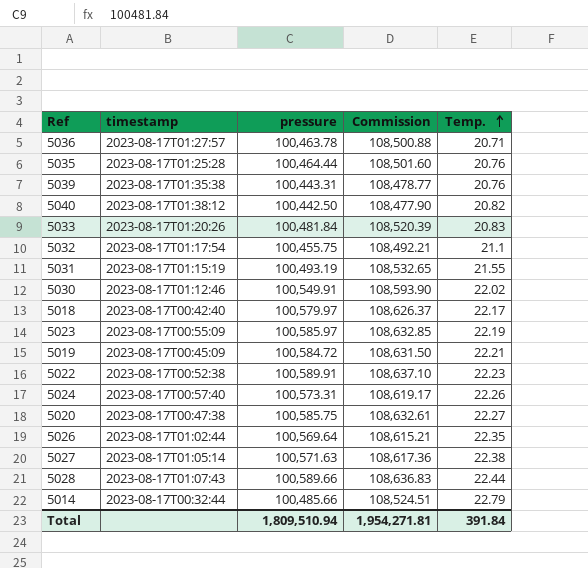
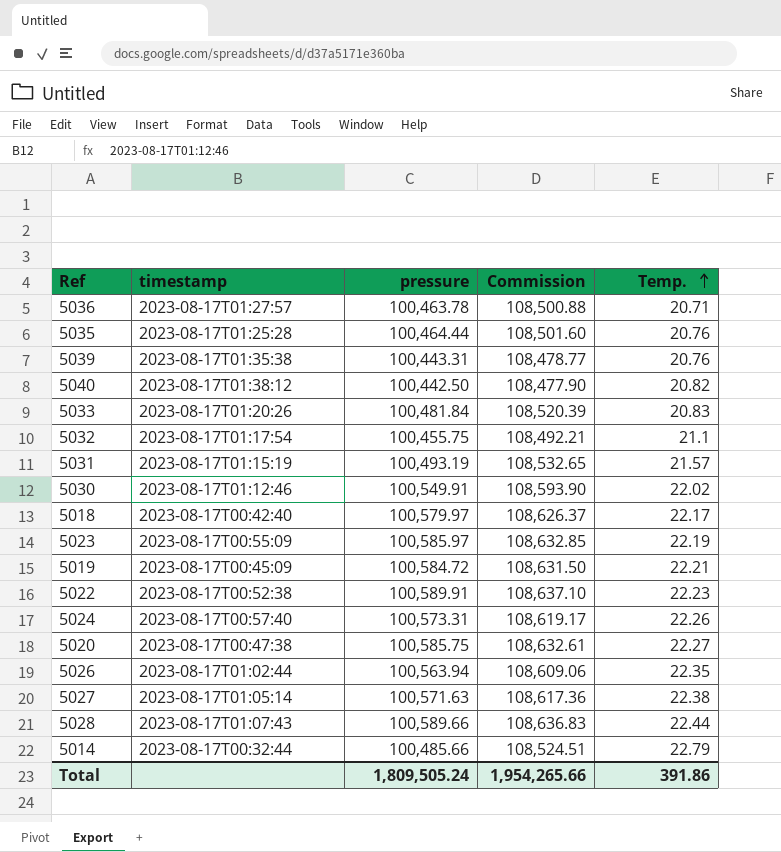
5031 | Temp.: 21.55 -> 21.57
5026 | pressure: 100,569.64 -> 100,563.94
5026 | Commission: 108,615.21 -> 108,609.06
Total | pressure: 1,809,510.94 -> 1,809,505.24
Total | Commission: 1,954,271.81 -> 1,954,265.66
Total | Temp.: 391.84 -> 391.86

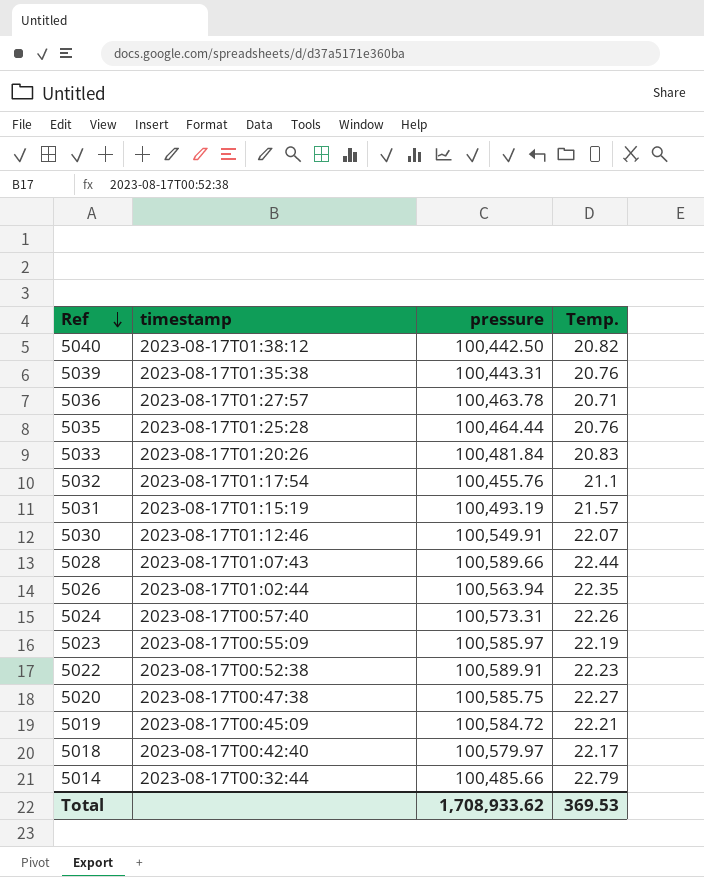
row order: Temp. ascending -> Ref descending
column Commission | formula: [pressure] * 1.08 -> none
row 5027: 2023-08-17T01:05:14 | 100,571.63 | 108,617.36 | 22.38 -> none
5032 | pressure: 100,455.75 -> 100,455.76
5030 | Temp.: 22.02 -> 22.07
Total | pressure: 1,809,505.24 -> 1,708,933.62
Total | Temp.: 391.86 -> 369.53

